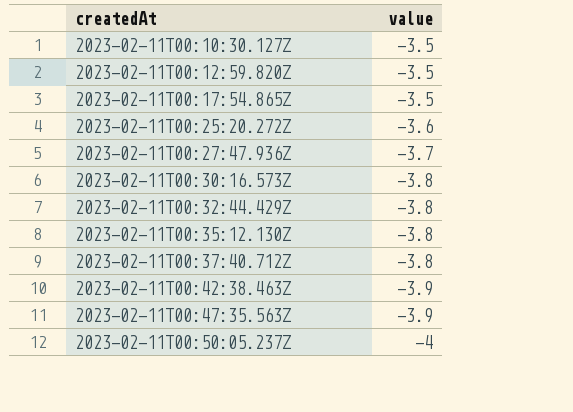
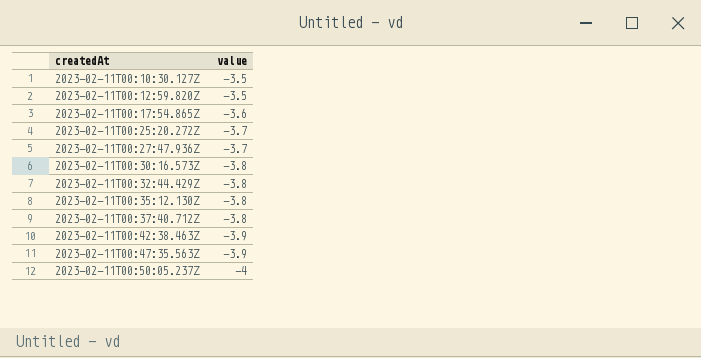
2023-02-11T00:17:54.865Z | value: -3.5 -> -3.6
2023-02-11T00:25:20.272Z | value: -3.6 -> -3.7

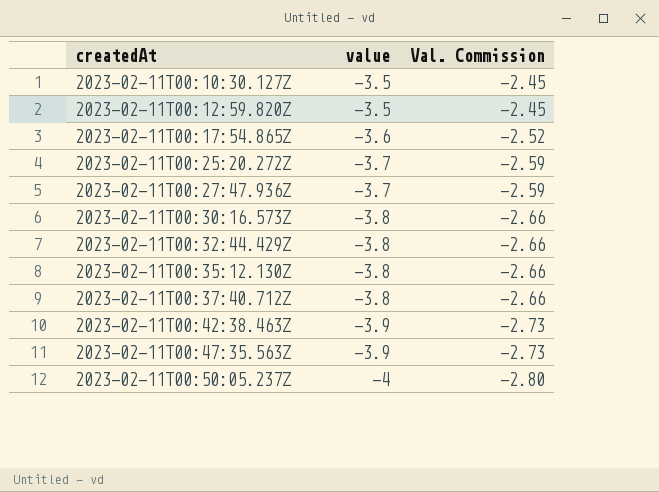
column Val. Commission | formula: none -> [value] * 0.7

